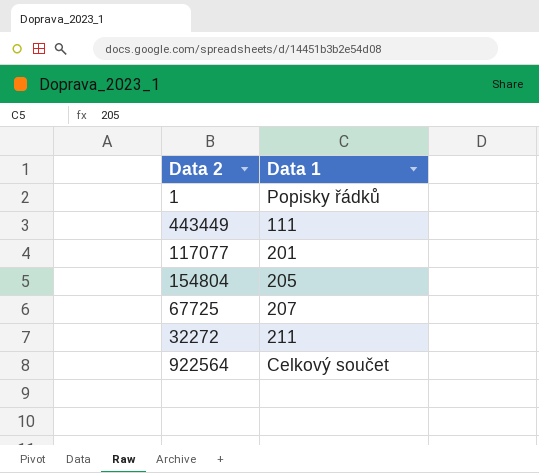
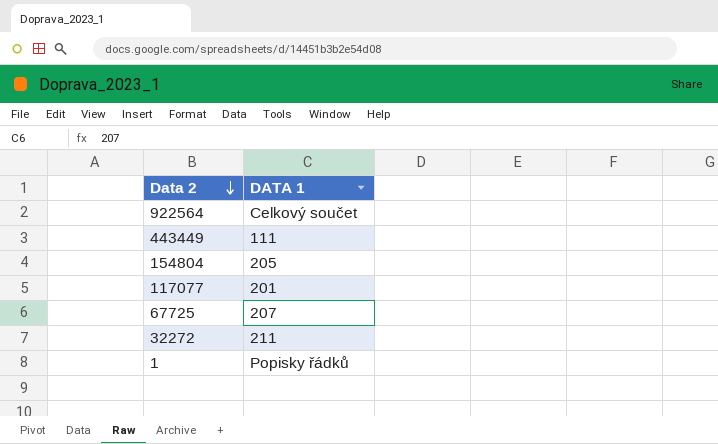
row order: none -> Data 2 descending
column name: Data 1 -> DATA 1

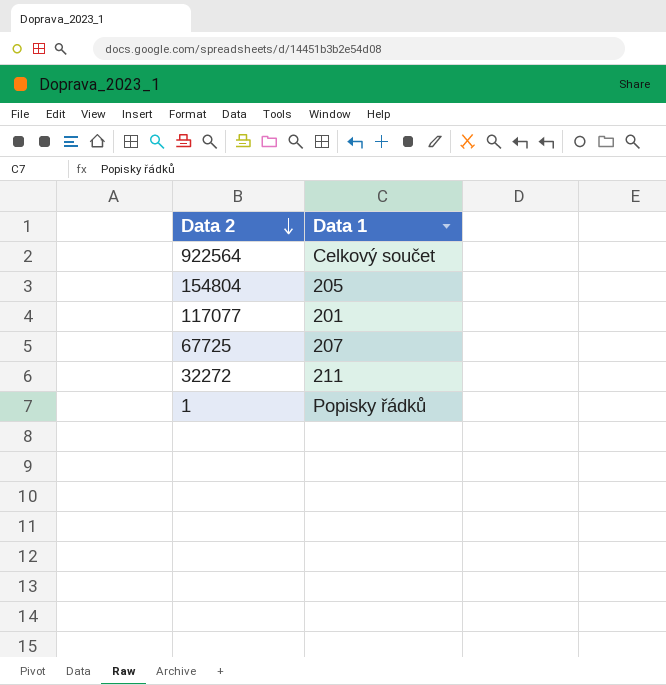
column name: DATA 1 -> Data 1
row 443449: 111 -> none

